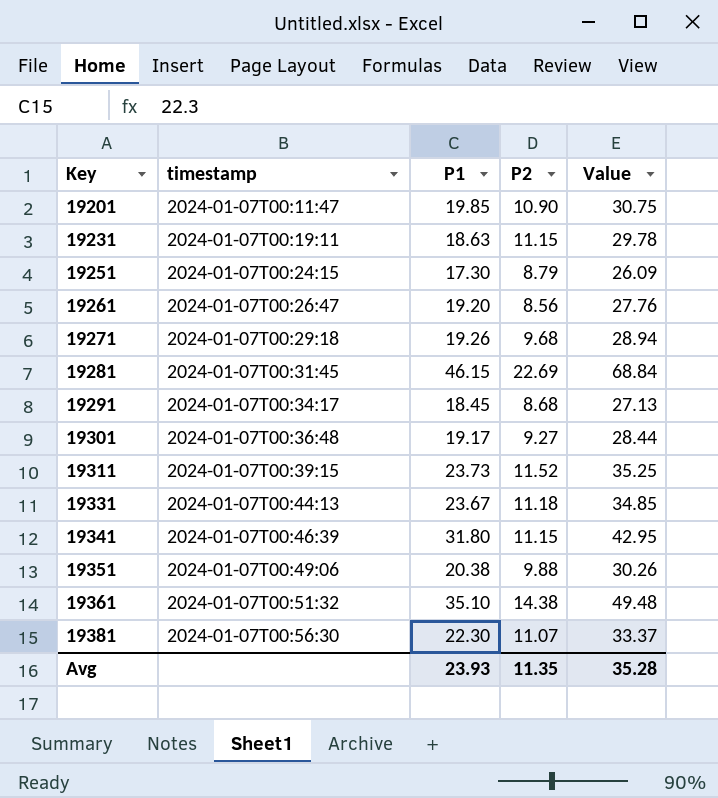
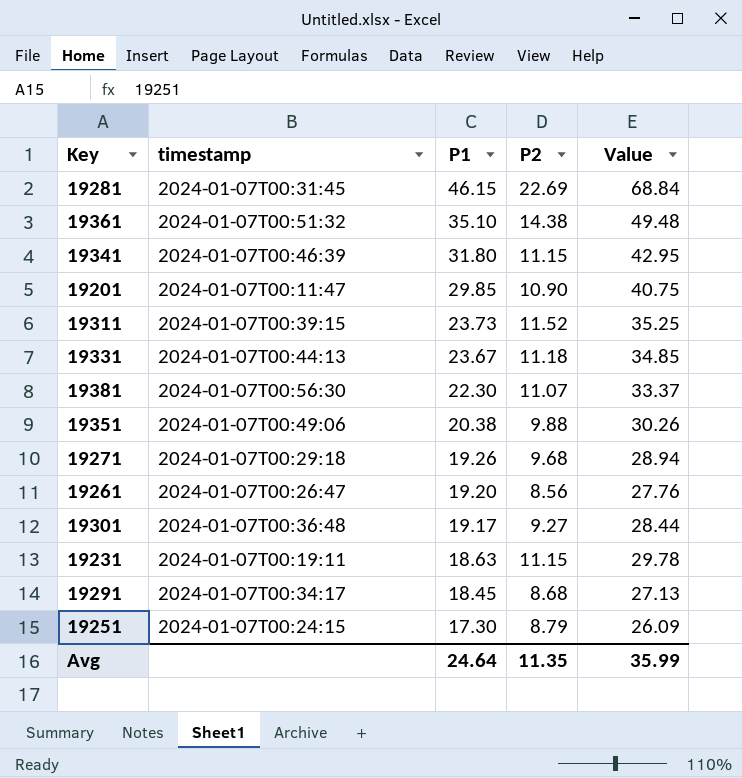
row order: Key ascending -> P1 descending
19201 | P1: 19.85 -> 29.85
19201 | Value: 30.75 -> 40.75
Avg | P1: 23.93 -> 24.64
Avg | Value: 35.28 -> 35.99

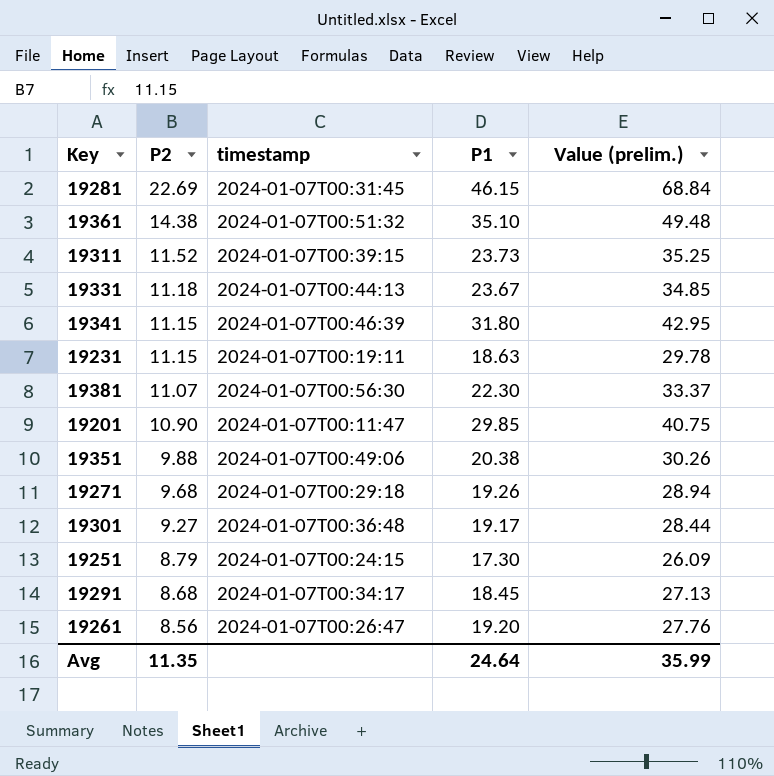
row order: P1 descending -> P2 descending
column P2 | position: 4 -> 2
column name: Value -> Value (prelim.)

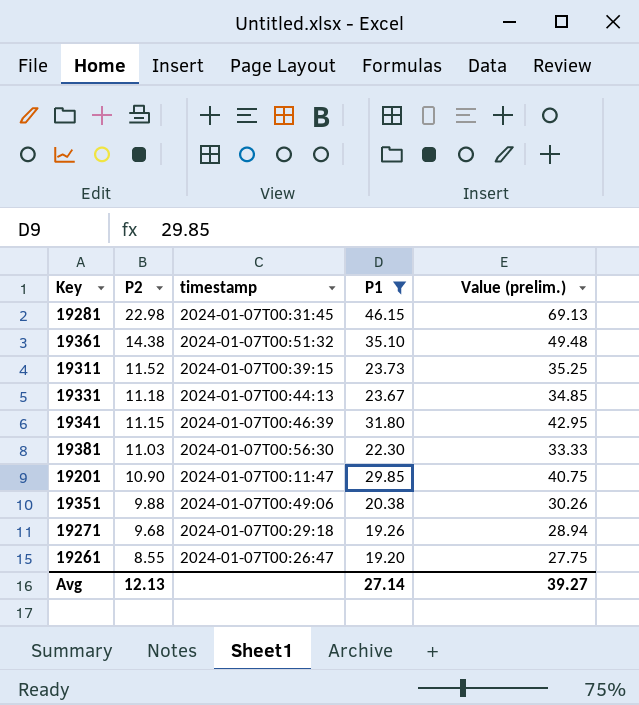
filter: none -> P1 >= 19.20
19281 | P2: 22.69 -> 22.98
19281 | Value (prelim.): 68.84 -> 69.13
19381 | P2: 11.07 -> 11.03
19381 | Value (prelim.): 33.37 -> 33.33
19261 | P2: 8.56 -> 8.55
19261 | Value (prelim.): 27.76 -> 27.75
Avg | P2: 11.35 -> 12.13
Avg | P1: 24.64 -> 27.14
Avg | Value (prelim.): 35.99 -> 39.27

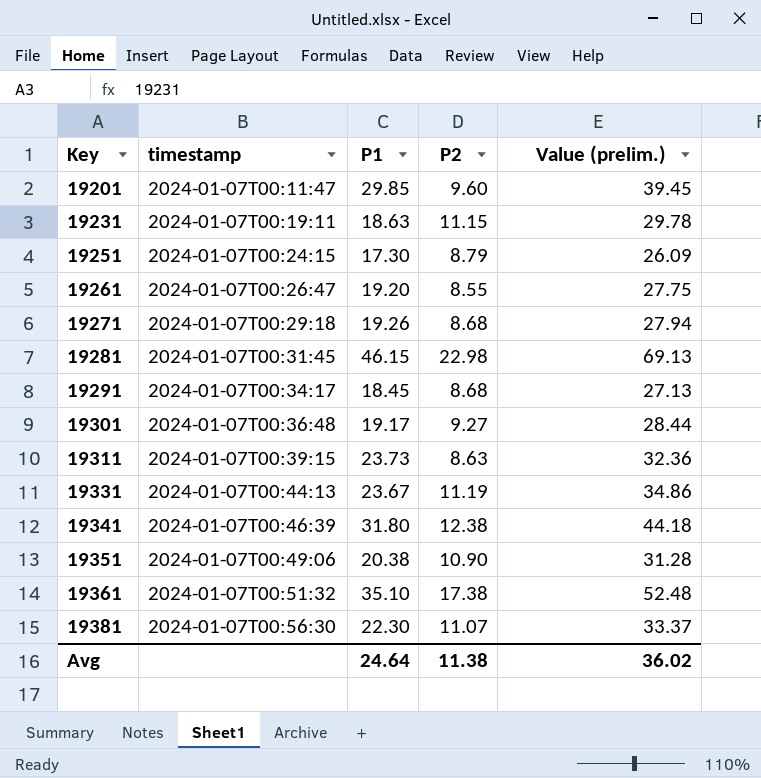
filter: P1 >= 19.20 -> none
row order: P2 descending -> Key ascending
column P2 | position: 2 -> 4
19201 | P2: 10.90 -> 9.60
19201 | Value (prelim.): 40.75 -> 39.45
19271 | P2: 9.68 -> 8.68
19271 | Value (prelim.): 28.94 -> 27.94
19311 | P2: 11.52 -> 8.63
19311 | Value (prelim.): 35.25 -> 32.36
19331 | P2: 11.18 -> 11.19
19331 | Value (prelim.): 34.85 -> 34.86
19341 | P2: 11.15 -> 12.38
19341 | Value (prelim.): 42.95 -> 44.18
19351 | P2: 9.88 -> 10.90
19351 | Value (prelim.): 30.26 -> 31.28
19361 | P2: 14.38 -> 17.38
19361 | Value (prelim.): 49.48 -> 52.48
19381 | P2: 11.03 -> 11.07
19381 | Value (prelim.): 33.33 -> 33.37
Avg | P1: 27.14 -> 24.64
Avg | P2: 12.13 -> 11.38
Avg | Value (prelim.): 39.27 -> 36.02

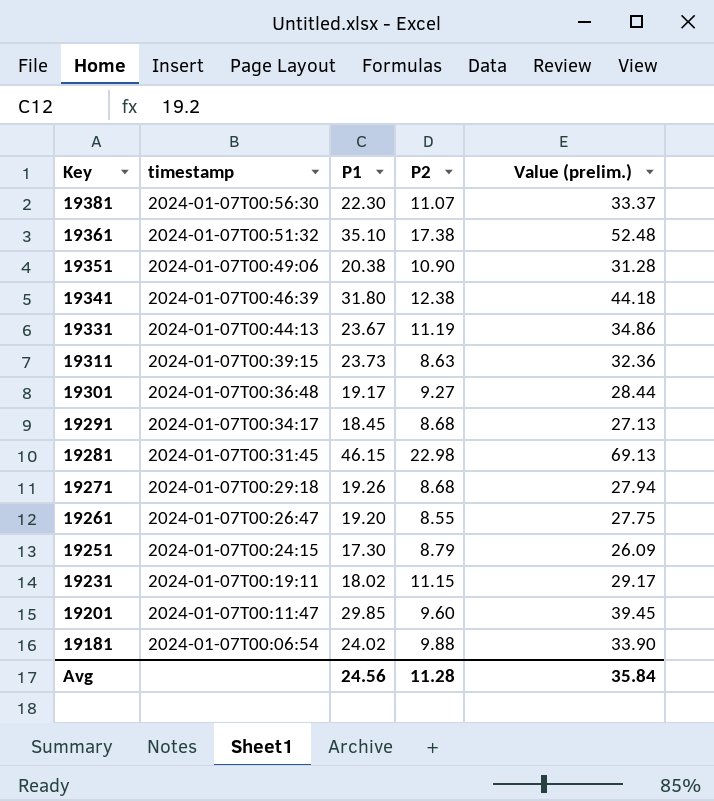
row order: Key ascending -> Key descending
19231 | P1: 18.63 -> 18.02
19231 | Value (prelim.): 29.78 -> 29.17
row 19181: none -> 2024-01-07T00:06:54 | 24.02 | 9.88 | 33.90
Avg | P1: 24.64 -> 24.56
Avg | P2: 11.38 -> 11.28
Avg | Value (prelim.): 36.02 -> 35.84

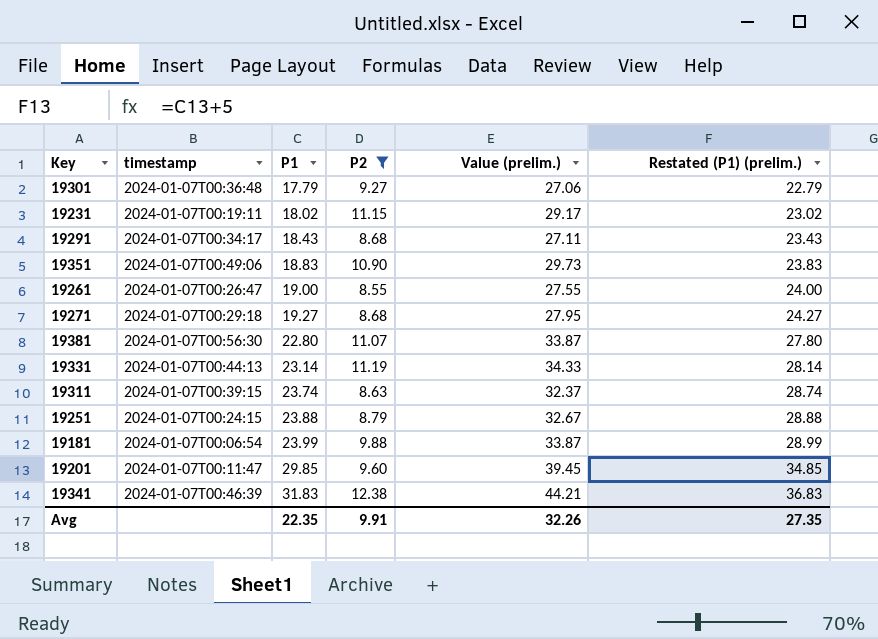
filter: none -> P2 <= 12.38
row order: Key descending -> P1 ascending
column Restated (P1) (prelim.) | formula: none -> [P1] + 5
19301 | P1: 19.17 -> 17.79
19301 | Value (prelim.): 28.44 -> 27.06
19291 | P1: 18.45 -> 18.43
19291 | Value (prelim.): 27.13 -> 27.11
19351 | P1: 20.38 -> 18.83
19351 | Value (prelim.): 31.28 -> 29.73
19261 | P1: 19.20 -> 19.00
19261 | Value (prelim.): 27.75 -> 27.55
19271 | P1: 19.26 -> 19.27
19271 | Value (prelim.): 27.94 -> 27.95
19381 | P1: 22.30 -> 22.80
19381 | Value (prelim.): 33.37 -> 33.87
19331 | P1: 23.67 -> 23.14
19331 | Value (prelim.): 34.86 -> 34.33
19311 | P1: 23.73 -> 23.74
19311 | Value (prelim.): 32.36 -> 32.37
19251 | P1: 17.30 -> 23.88
19251 | Value (prelim.): 26.09 -> 32.67
19181 | P1: 24.02 -> 23.99
19181 | Value (prelim.): 33.90 -> 33.87
19341 | P1: 31.80 -> 31.83
19341 | Value (prelim.): 44.18 -> 44.21
Avg | P1: 24.56 -> 22.35
Avg | P2: 11.28 -> 9.91
Avg | Value (prelim.): 35.84 -> 32.26

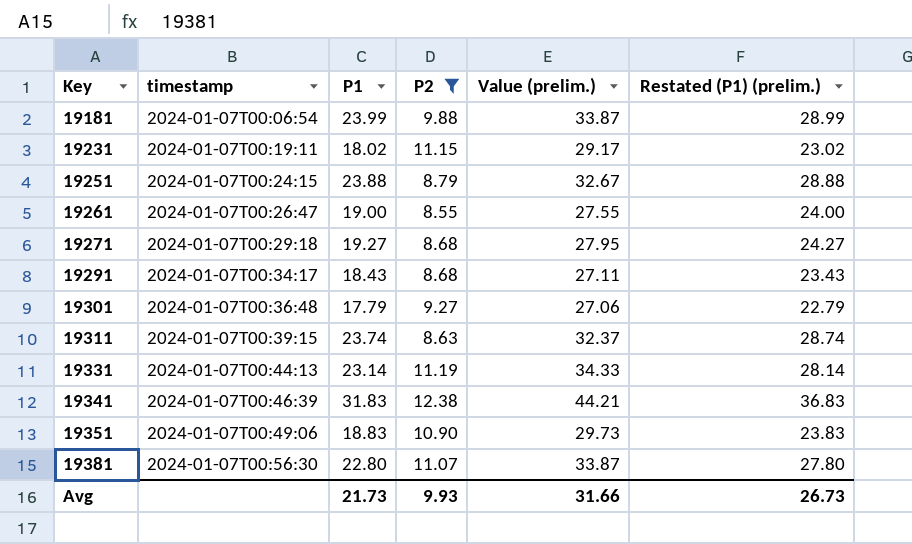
row order: P1 ascending -> Key ascending
row 19201: 2024-01-07T00:11:47 | 29.85 | 9.60 | 39.45 | 34.85 -> none
Avg | P1: 22.35 -> 21.73
Avg | P2: 9.91 -> 9.93
Avg | Value (prelim.): 32.26 -> 31.66
Avg | Restated (P1) (prelim.): 27.35 -> 26.73

